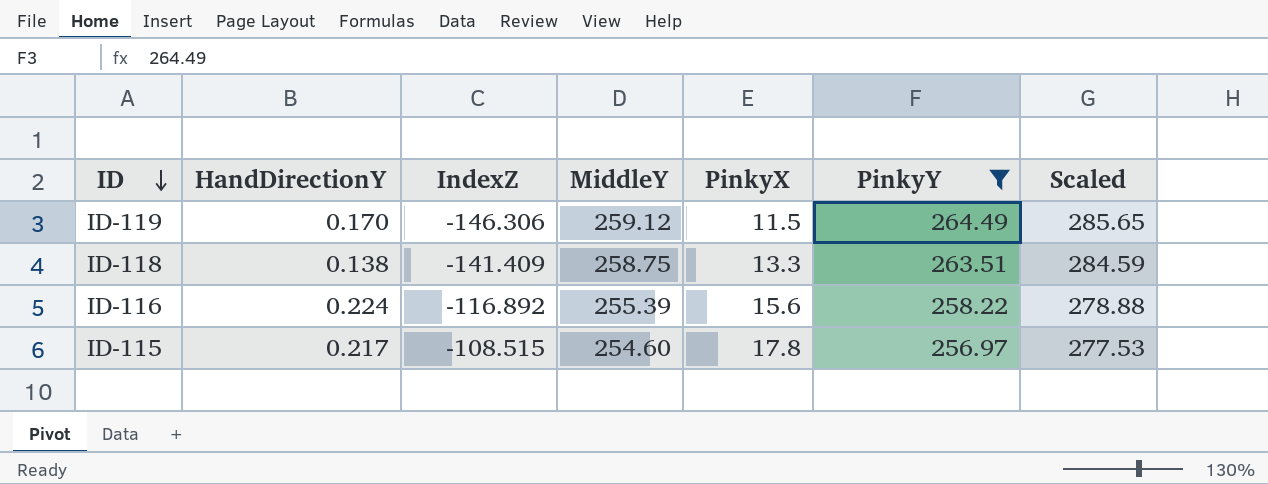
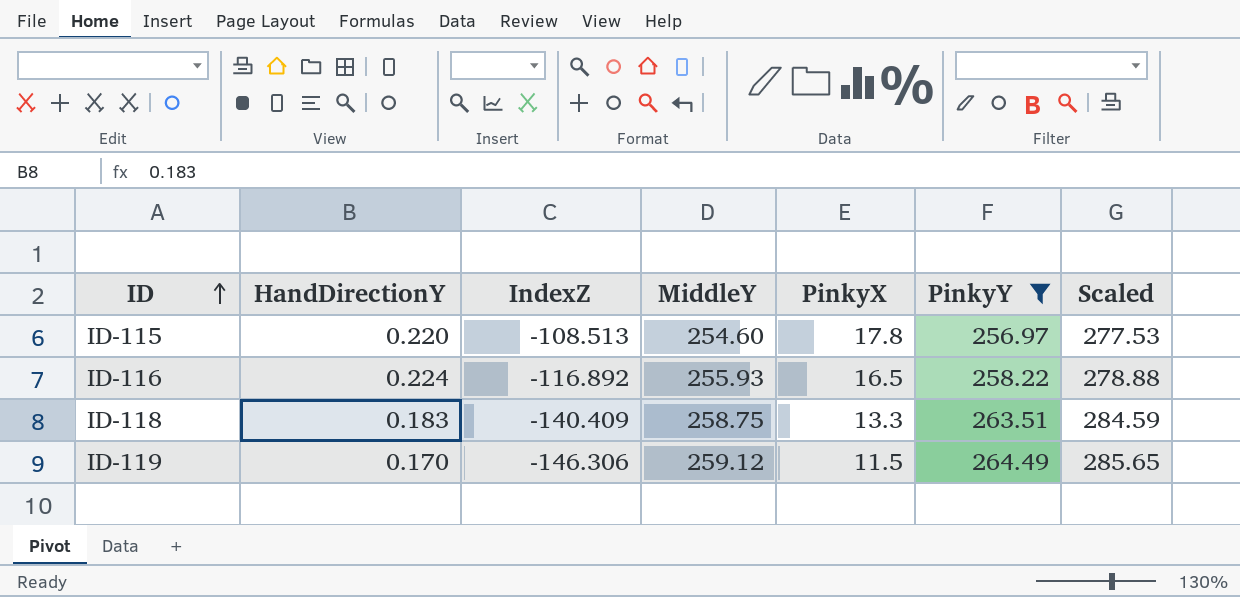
row order: ID descending -> ID ascending
ID-115 | HandDirectionY: 0.217 -> 0.220
ID-115 | IndexZ: -108.515 -> -108.513
ID-116 | MiddleY: 255.39 -> 255.93
ID-116 | PinkyX: 15.6 -> 16.5
ID-118 | HandDirectionY: 0.138 -> 0.183
ID-118 | IndexZ: -141.409 -> -140.409

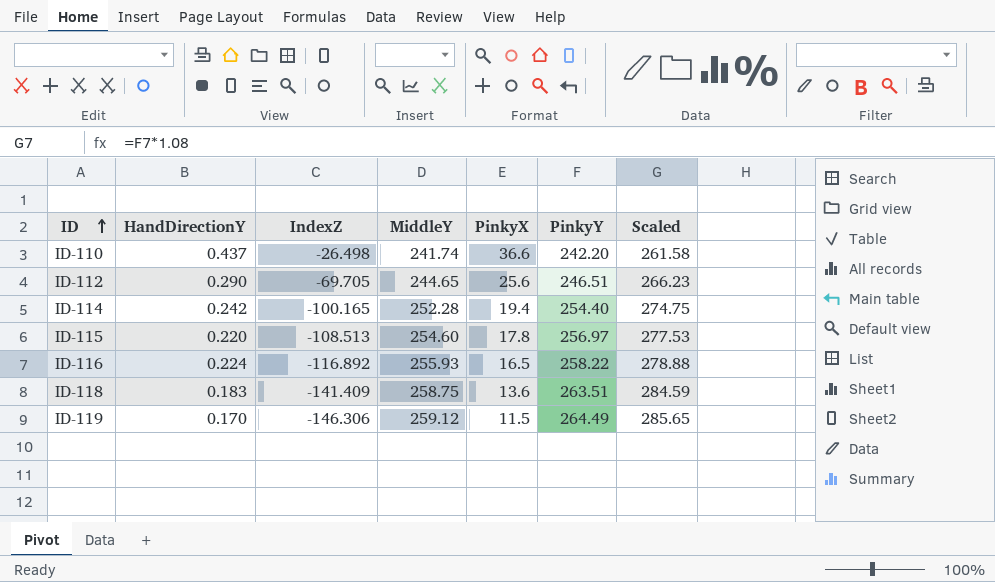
filter: PinkyY >= 256.97 -> none
ID-118 | IndexZ: -140.409 -> -141.409
ID-118 | PinkyX: 13.3 -> 13.6

